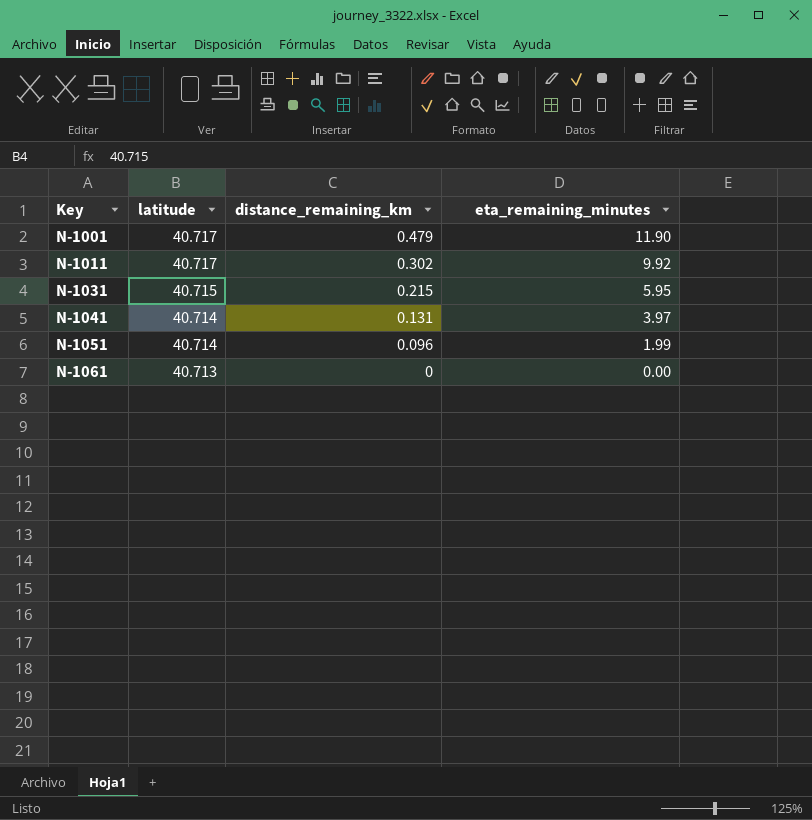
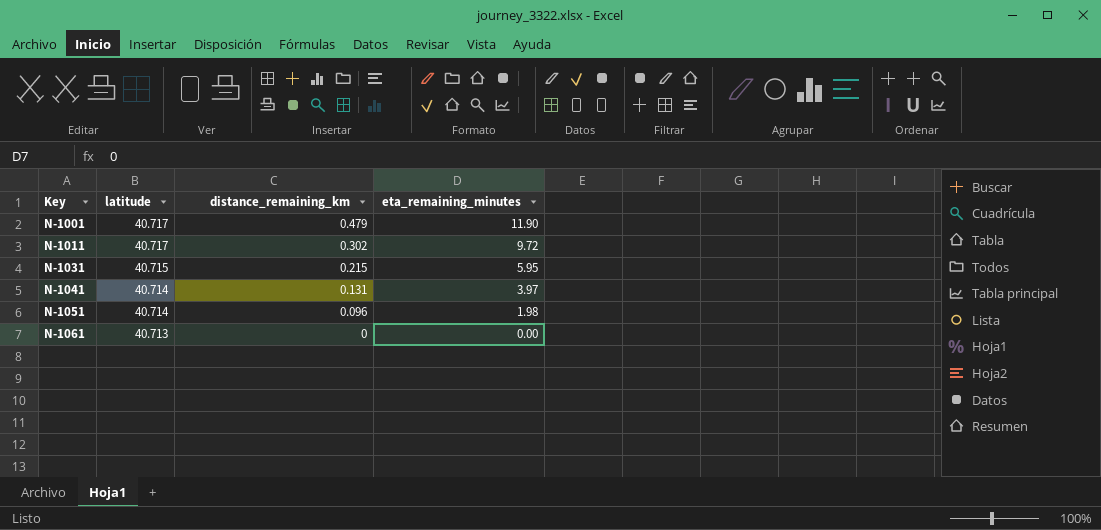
N-1011 | eta_remaining_minutes: 9.92 -> 9.72
N-1051 | eta_remaining_minutes: 1.99 -> 1.98

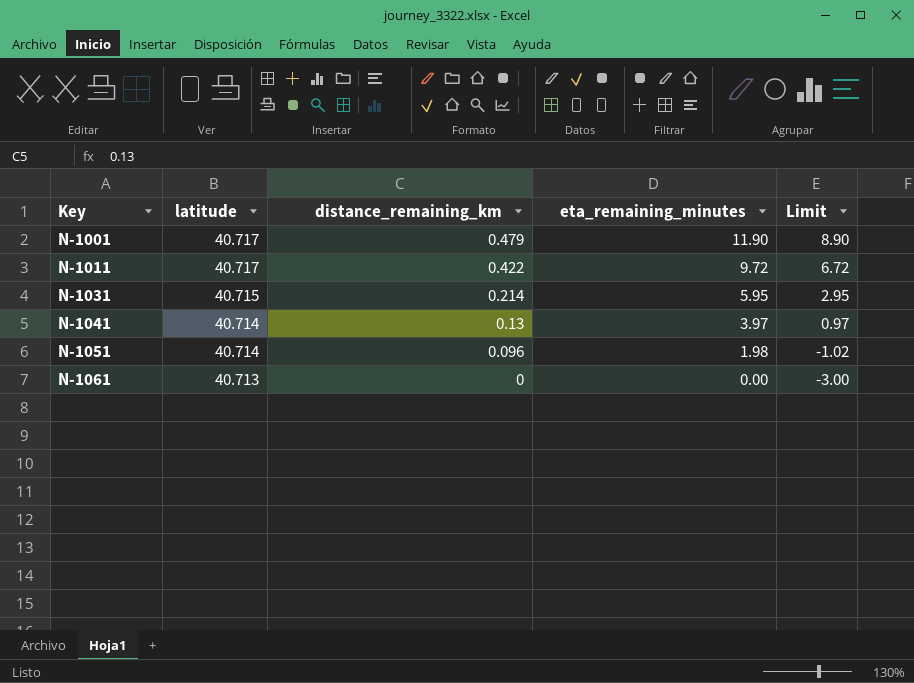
column Limit | formula: none -> [eta_remaining_minutes] - 3
N-1011 | distance_remaining_km: 0.302 -> 0.422
N-1031 | distance_remaining_km: 0.215 -> 0.214
N-1041 | distance_remaining_km: 0.131 -> 0.13

